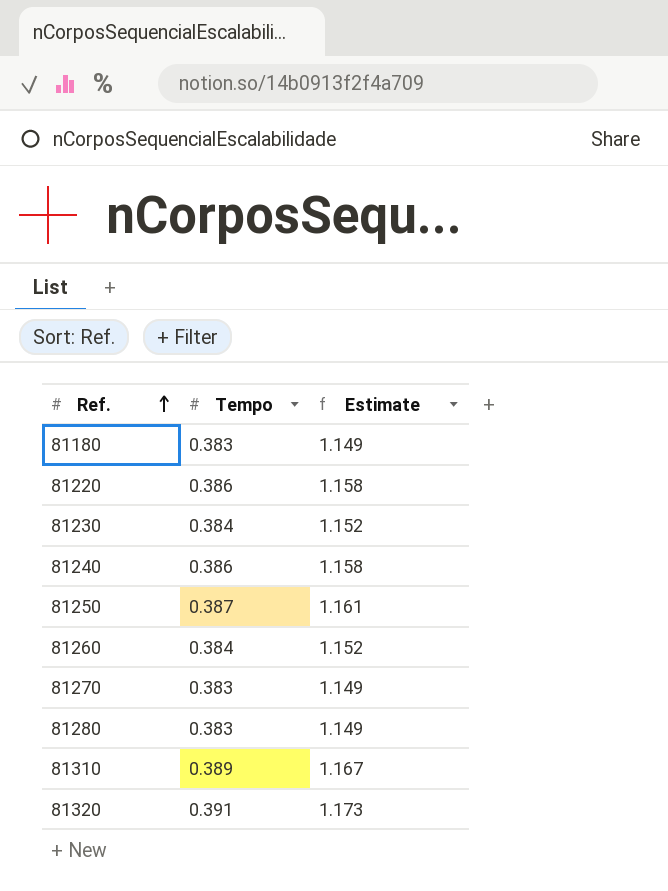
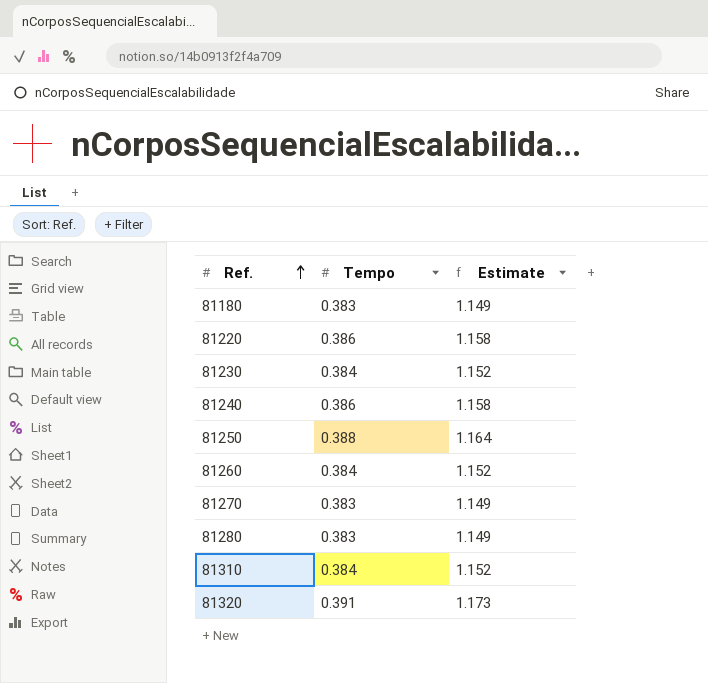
81250 | Tempo: 0.387 -> 0.388
81250 | Estimate: 1.161 -> 1.164
81310 | Tempo: 0.389 -> 0.384
81310 | Estimate: 1.167 -> 1.152

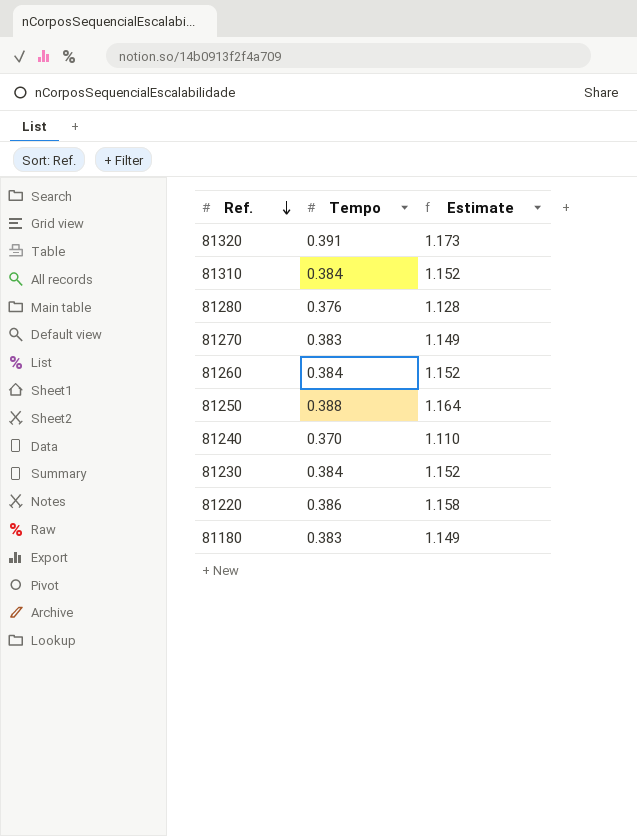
row order: Ref. ascending -> Ref. descending
81280 | Tempo: 0.383 -> 0.376
81280 | Estimate: 1.149 -> 1.128
81240 | Tempo: 0.386 -> 0.370
81240 | Estimate: 1.158 -> 1.110

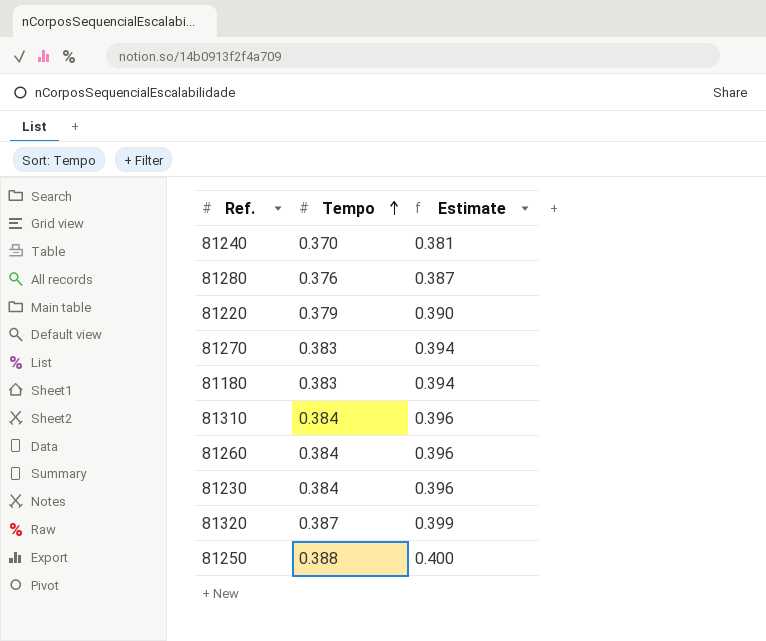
row order: Ref. descending -> Tempo ascending
column Estimate | formula: [Tempo] * 3 -> [Tempo] * 1.03
81220 | Tempo: 0.386 -> 0.379
81320 | Tempo: 0.391 -> 0.387

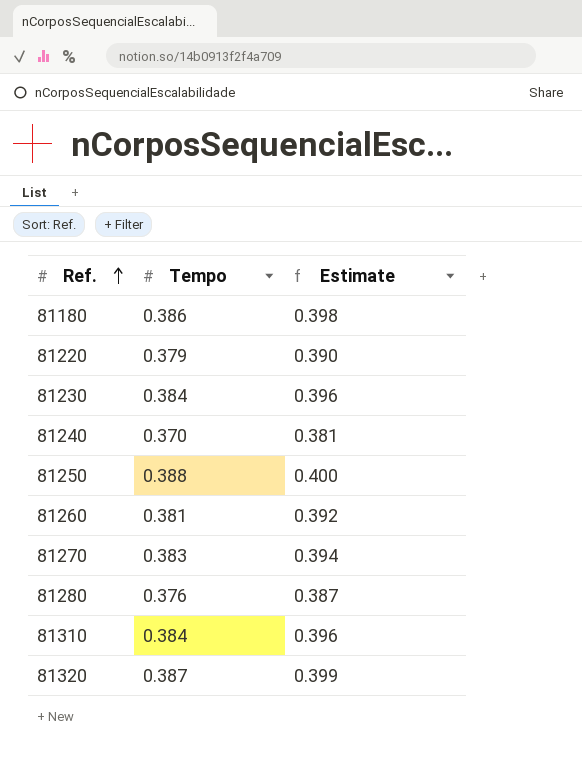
row order: Tempo ascending -> Ref. ascending
81180 | Tempo: 0.383 -> 0.386
81180 | Estimate: 0.394 -> 0.398
81260 | Tempo: 0.384 -> 0.381
81260 | Estimate: 0.396 -> 0.392

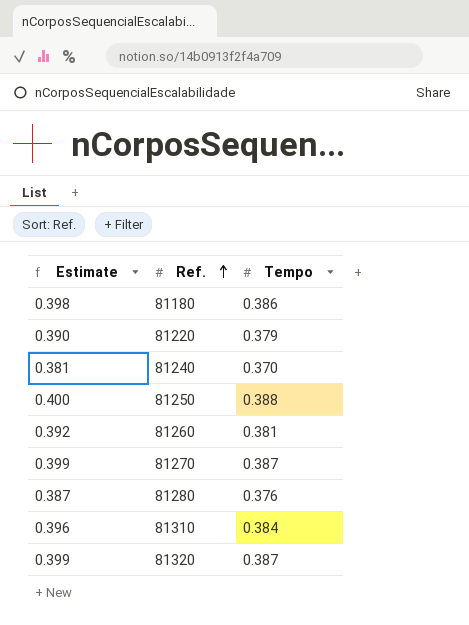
column Estimate | position: 3 -> 1
row 81230: 0.384 | 0.396 -> none
81270 | Estimate: 0.394 -> 0.399
81270 | Tempo: 0.383 -> 0.387

